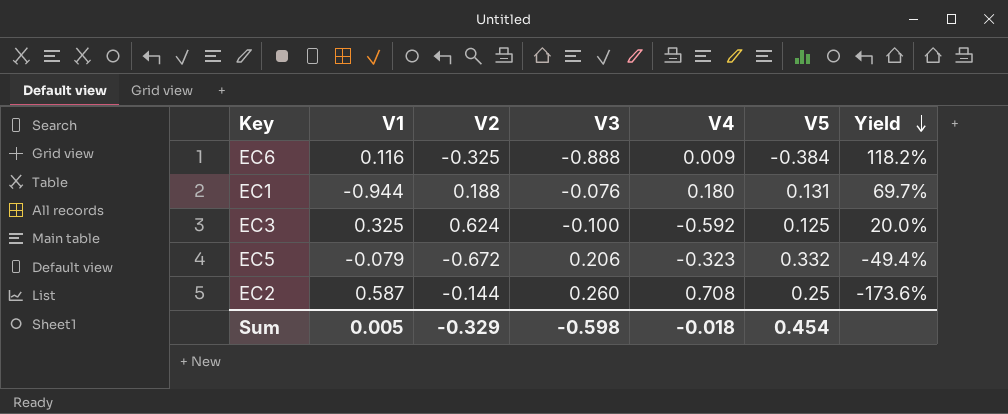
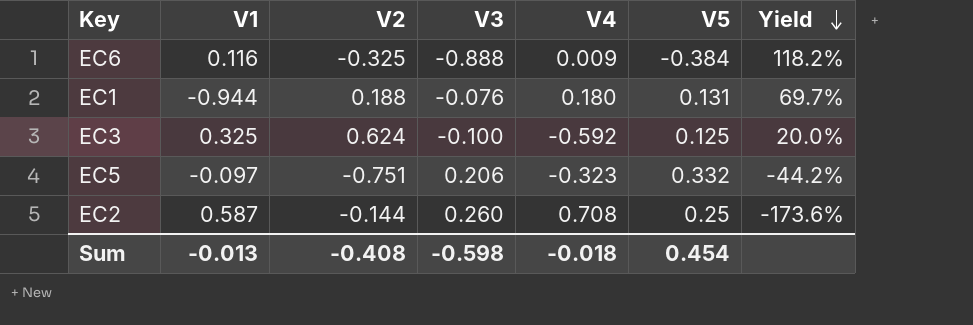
EC5 | V1: -0.079 -> -0.097
EC5 | V2: -0.672 -> -0.751
EC5 | Yield: -49.4% -> -44.2%
Sum | V1: 0.005 -> -0.013
Sum | V2: -0.329 -> -0.408

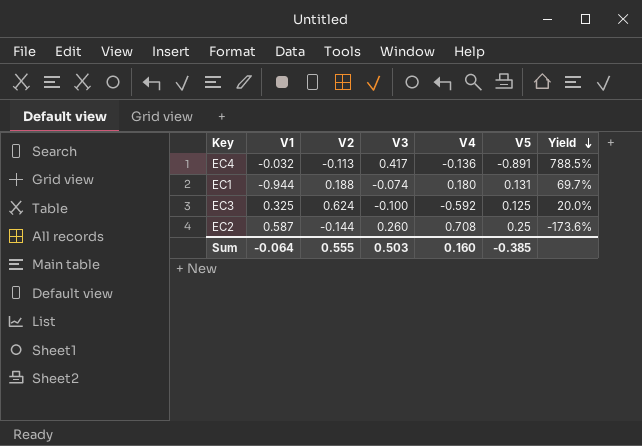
row EC6: 0.116 | -0.325 | -0.888 | 0.009 | -0.384 | 118.2% -> none
row EC5: -0.097 | -0.751 | 0.206 | -0.323 | 0.332 | -44.2% -> none
row EC4: none -> -0.032 | -0.113 | 0.417 | -0.136 | -0.891 | 788.5%
EC1 | V3: -0.076 -> -0.074
Sum | V1: -0.013 -> -0.064
Sum | V2: -0.408 -> 0.555
Sum | V3: -0.598 -> 0.503
Sum | V4: -0.018 -> 0.160
Sum | V5: 0.454 -> -0.385

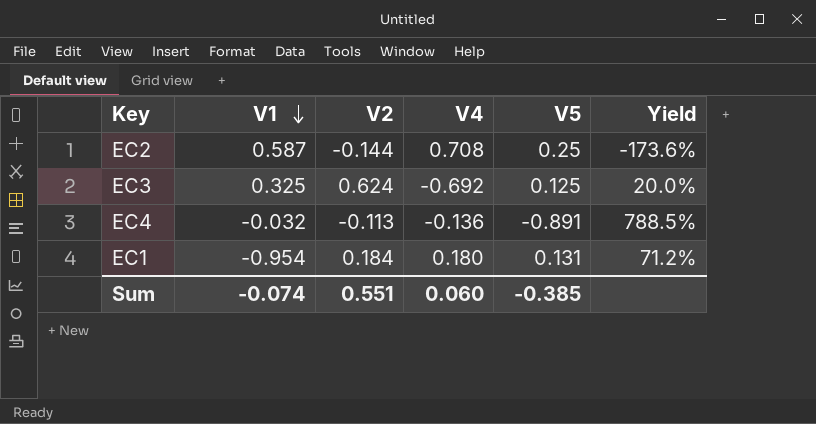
row order: Yield descending -> V1 descending
column V3 | position: 4 -> none
EC3 | V4: -0.592 -> -0.692
EC1 | V1: -0.944 -> -0.954
EC1 | V2: 0.188 -> 0.184
EC1 | Yield: 69.7% -> 71.2%
Sum | V1: -0.064 -> -0.074
Sum | V2: 0.555 -> 0.551
Sum | V4: 0.160 -> 0.060

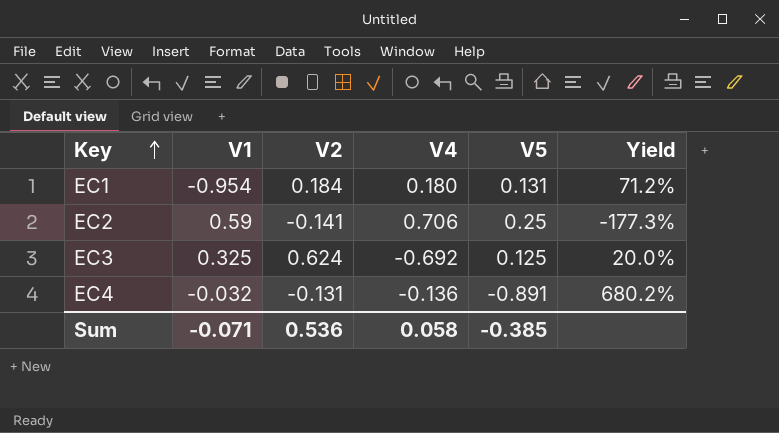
row order: V1 descending -> Key ascending
EC2 | V1: 0.587 -> 0.59
EC2 | V2: -0.144 -> -0.141
EC2 | V4: 0.708 -> 0.706
EC2 | Yield: -173.6% -> -177.3%
EC4 | V2: -0.113 -> -0.131
EC4 | Yield: 788.5% -> 680.2%
Sum | V1: -0.074 -> -0.071
Sum | V2: 0.551 -> 0.536
Sum | V4: 0.060 -> 0.058

